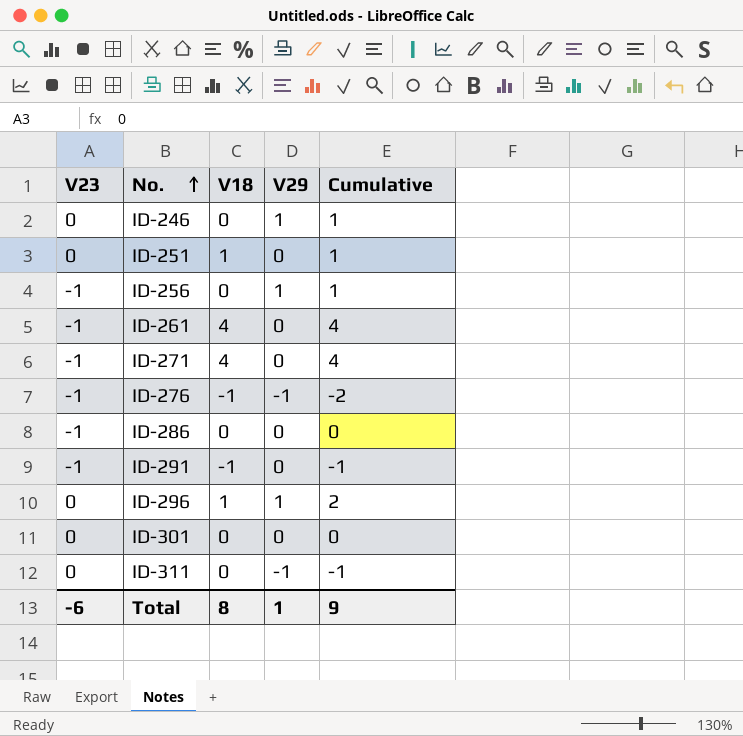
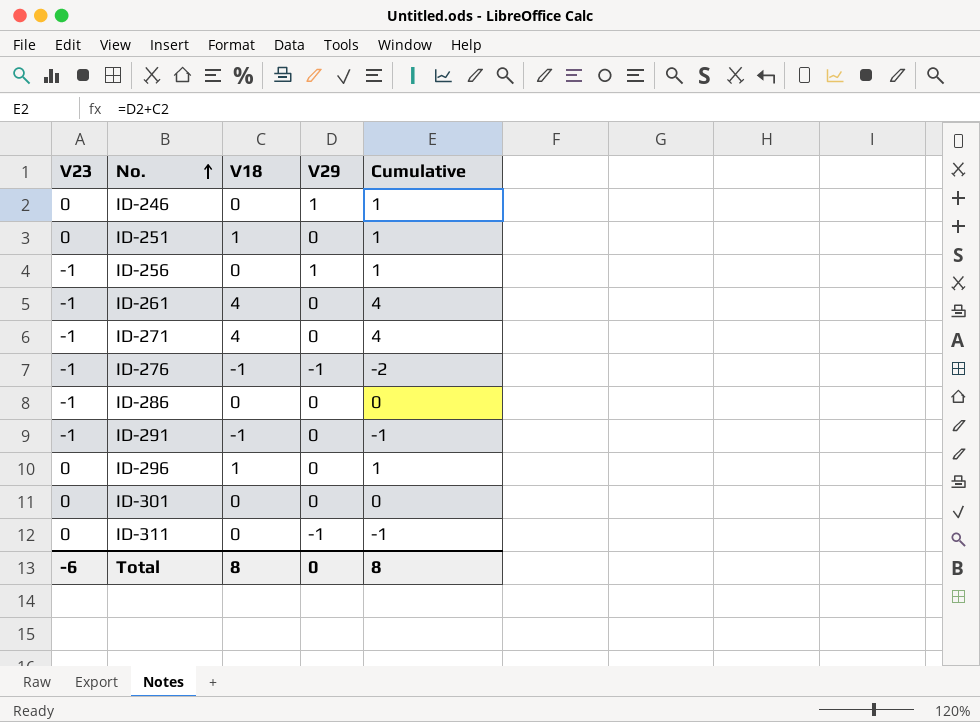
ID-296 | V29: 1 -> 0
ID-296 | Cumulative: 2 -> 1
Total | V29: 1 -> 0
Total | Cumulative: 9 -> 8

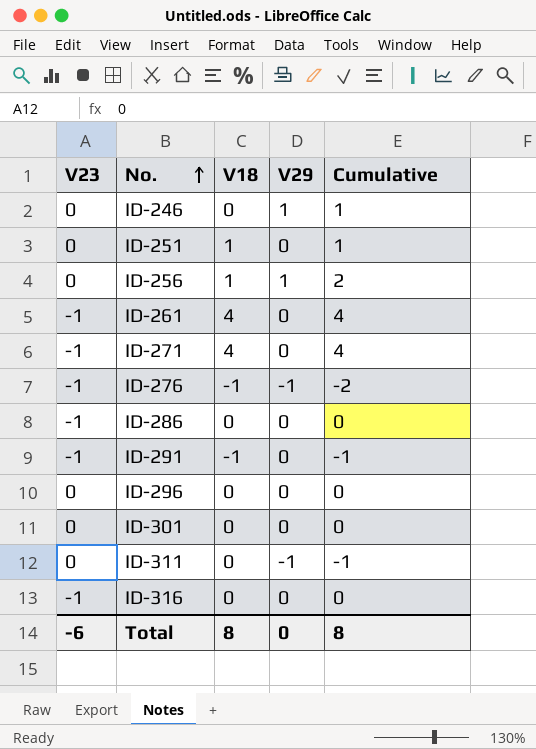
ID-256 | V23: -1 -> 0
ID-256 | V18: 0 -> 1
ID-256 | Cumulative: 1 -> 2
ID-296 | V18: 1 -> 0
ID-296 | Cumulative: 1 -> 0
row ID-316: none -> -1 | 0 | 0 | 0

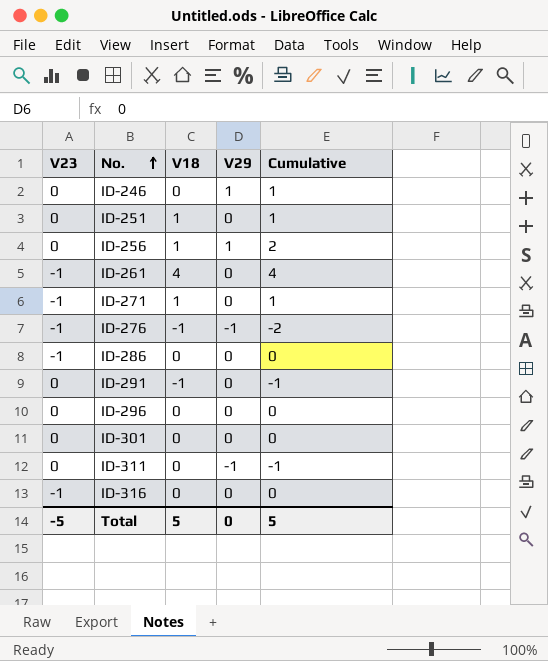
ID-271 | V18: 4 -> 1
ID-271 | Cumulative: 4 -> 1
ID-291 | V23: -1 -> 0
Total | V23: -6 -> -5
Total | V18: 8 -> 5
Total | Cumulative: 8 -> 5

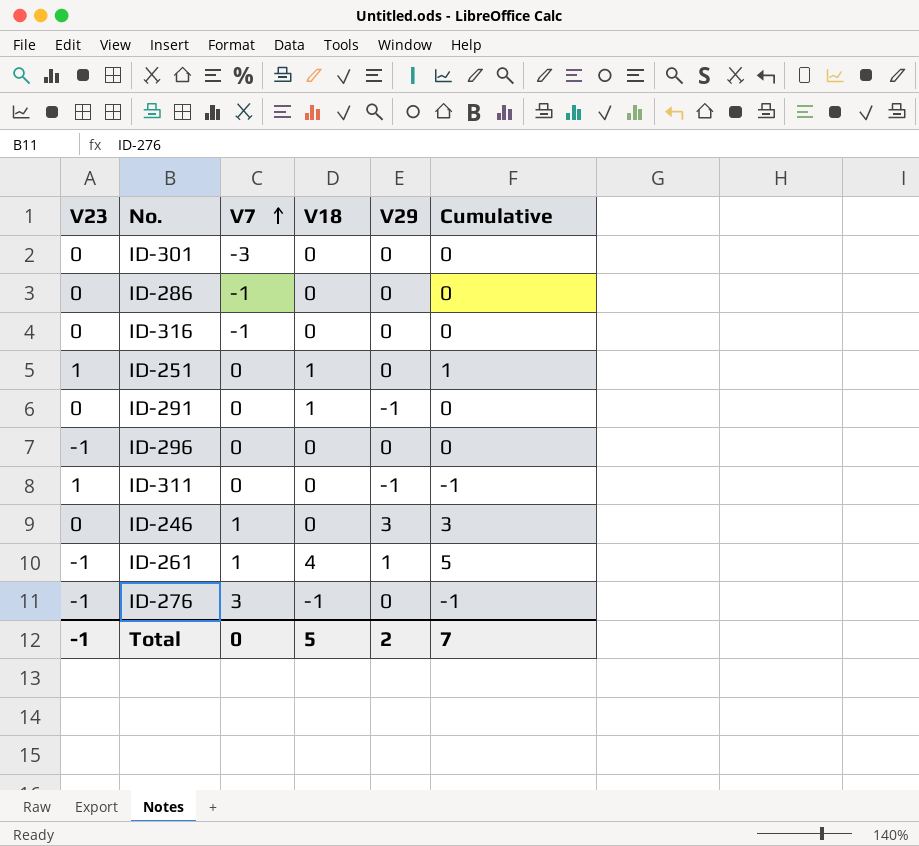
row order: No. ascending -> V7 ascending
column V7 | position: none -> 3
row ID-256: 0 | 1 | 1 | 2 -> none
row ID-271: -1 | 1 | 0 | 1 -> none
ID-286 | V23: -1 -> 0
ID-316 | V23: -1 -> 0
ID-251 | V23: 0 -> 1
ID-291 | V18: -1 -> 1
ID-291 | V29: 0 -> -1
ID-291 | Cumulative: -1 -> 0
ID-296 | V23: 0 -> -1
ID-311 | V23: 0 -> 1
ID-246 | V29: 1 -> 3
ID-246 | Cumulative: 1 -> 3
ID-261 | V29: 0 -> 1
ID-261 | Cumulative: 4 -> 5
ID-276 | V29: -1 -> 0
ID-276 | Cumulative: -2 -> -1
Total | V23: -5 -> -1
Total | V29: 0 -> 2
Total | Cumulative: 5 -> 7

